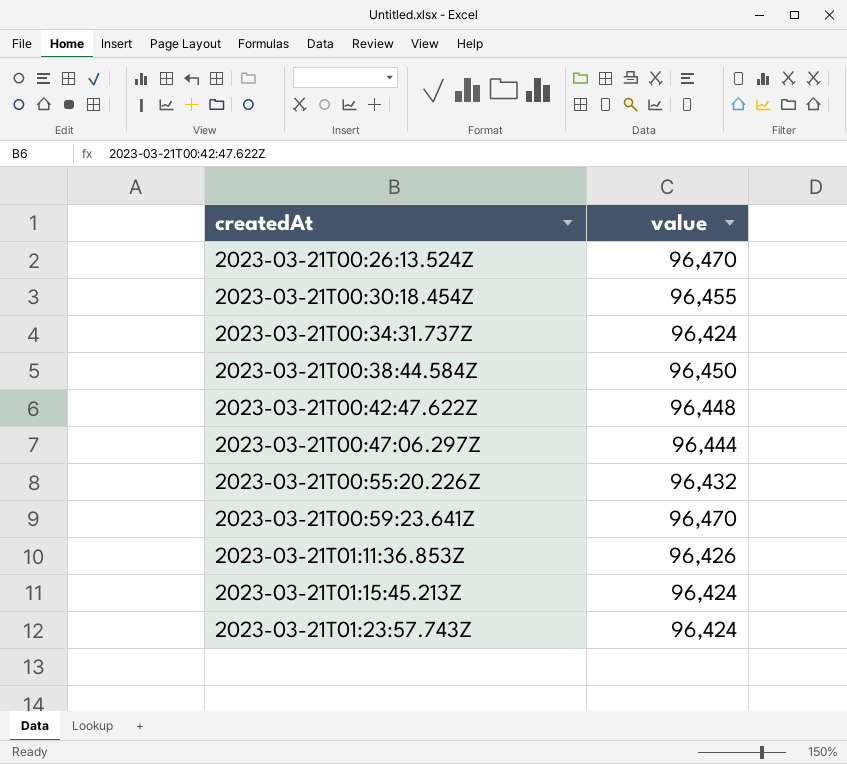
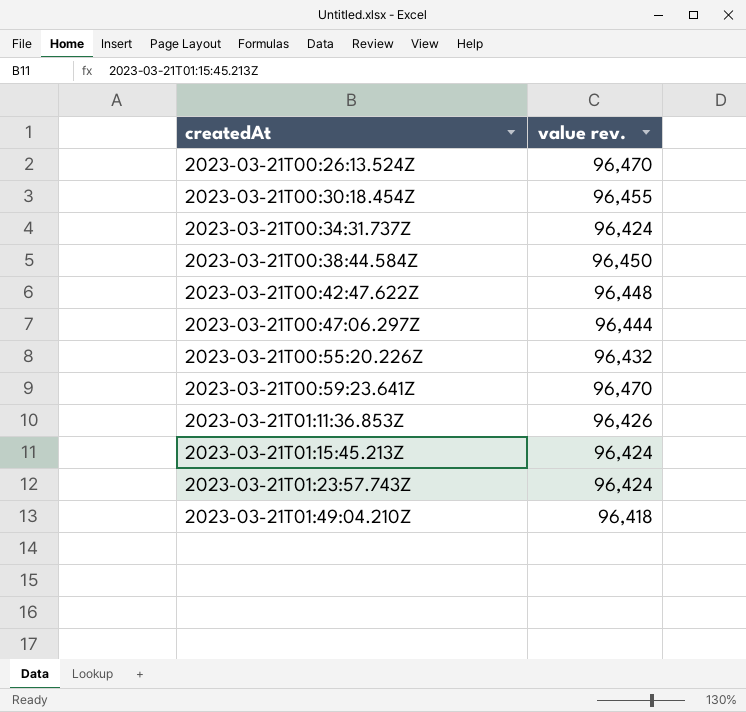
column name: value -> value rev.
row 2023-03-21T01:49:04.210Z: none -> 96,418

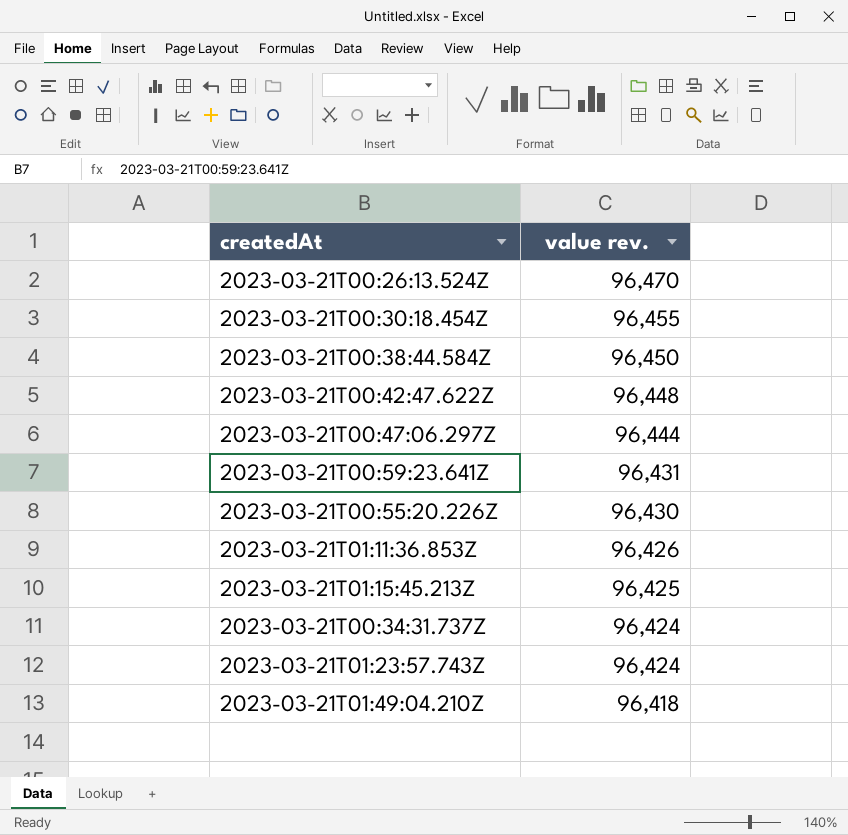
row order: createdAt ascending -> value rev. descending
2023-03-21T00:59:23.641Z | value rev.: 96,470 -> 96,431
2023-03-21T00:55:20.226Z | value rev.: 96,432 -> 96,430
2023-03-21T01:15:45.213Z | value rev.: 96,424 -> 96,425

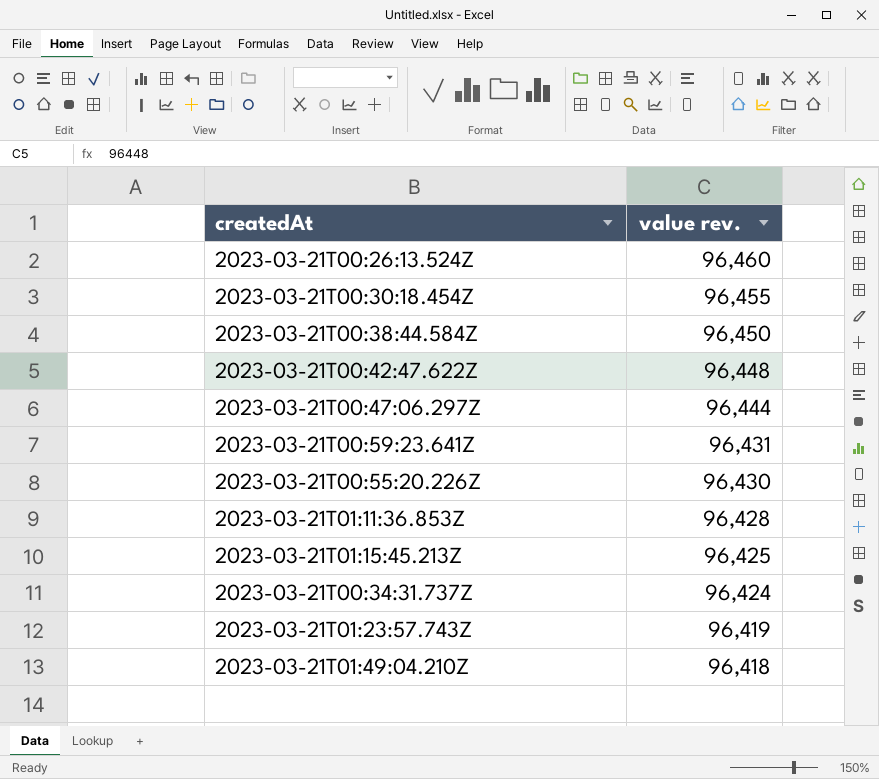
2023-03-21T00:26:13.524Z | value rev.: 96,470 -> 96,460
2023-03-21T01:11:36.853Z | value rev.: 96,426 -> 96,428
2023-03-21T01:23:57.743Z | value rev.: 96,424 -> 96,419

